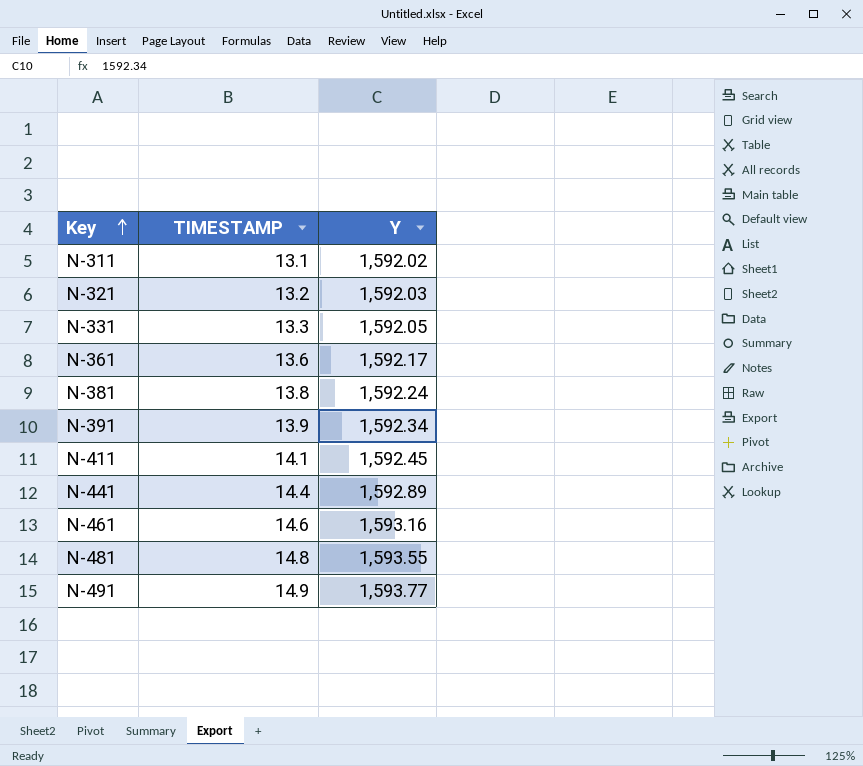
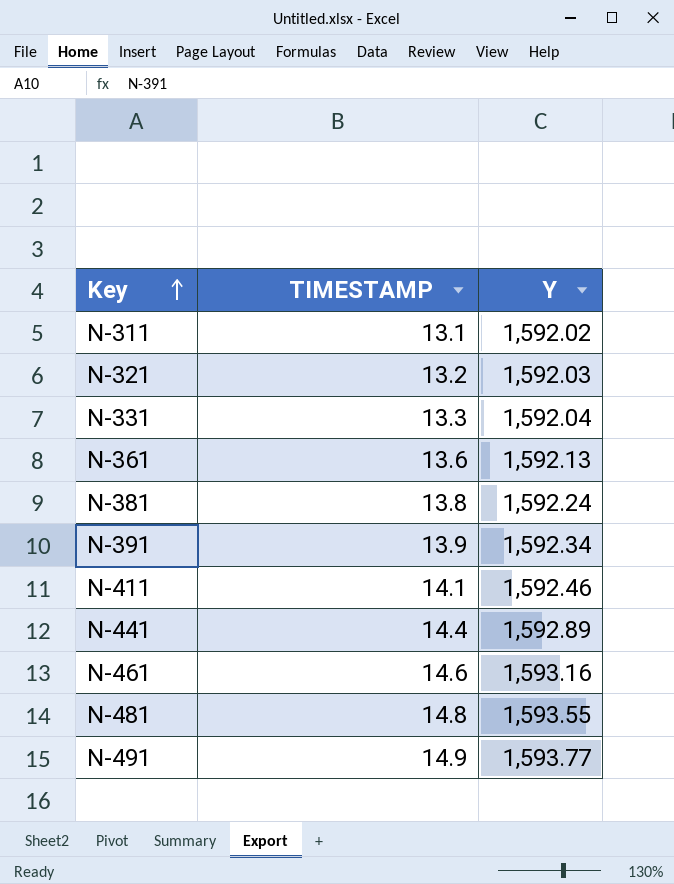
N-331 | Y: 1,592.05 -> 1,592.04
N-361 | Y: 1,592.17 -> 1,592.13
N-411 | Y: 1,592.45 -> 1,592.46

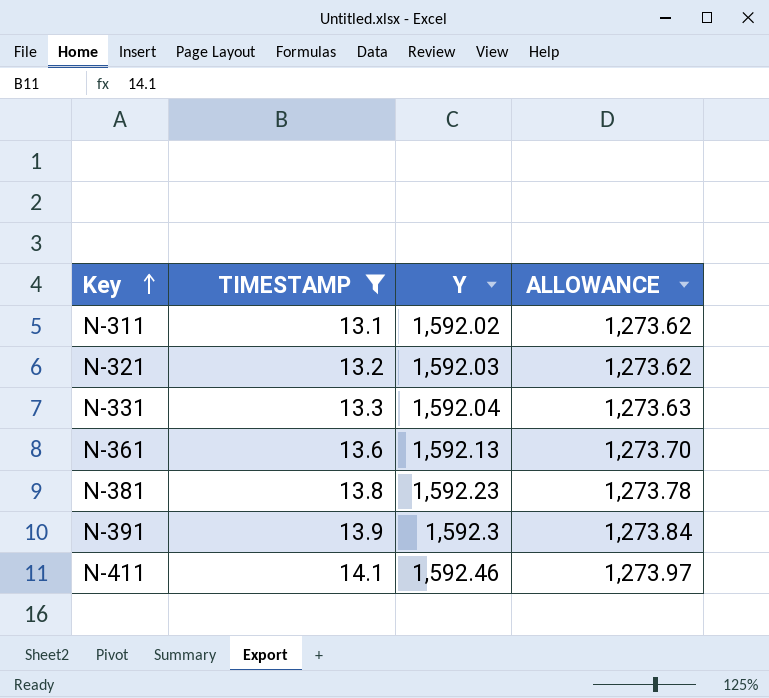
filter: none -> TIMESTAMP <= 14.1
column ALLOWANCE | formula: none -> [Y] * 0.8
N-381 | Y: 1,592.24 -> 1,592.23
N-391 | Y: 1,592.34 -> 1,592.3

